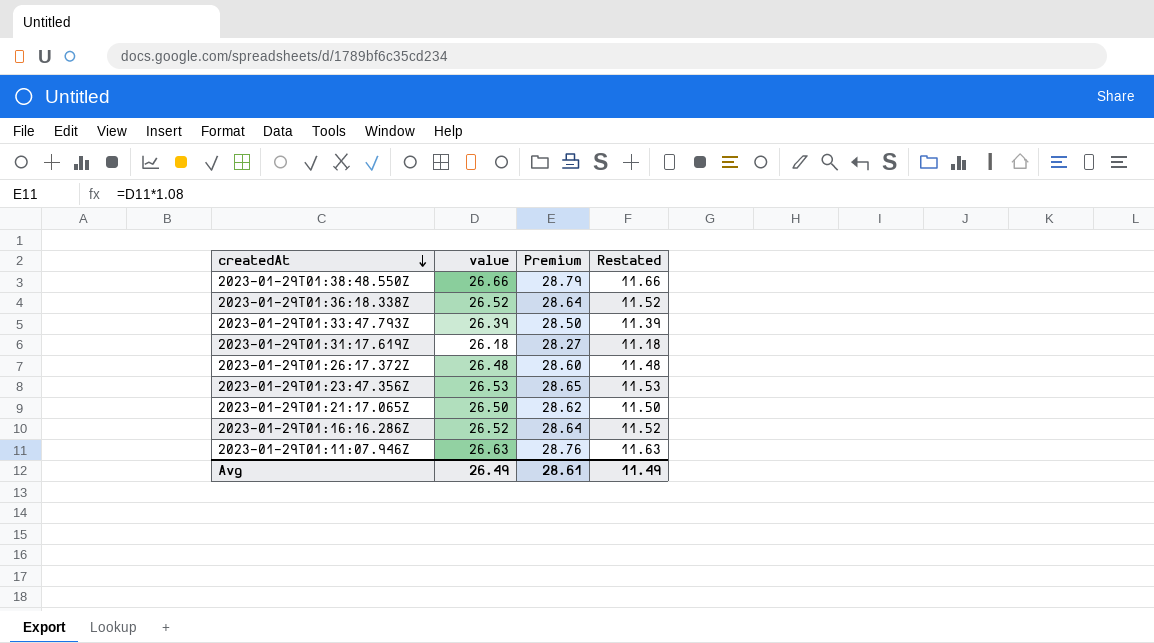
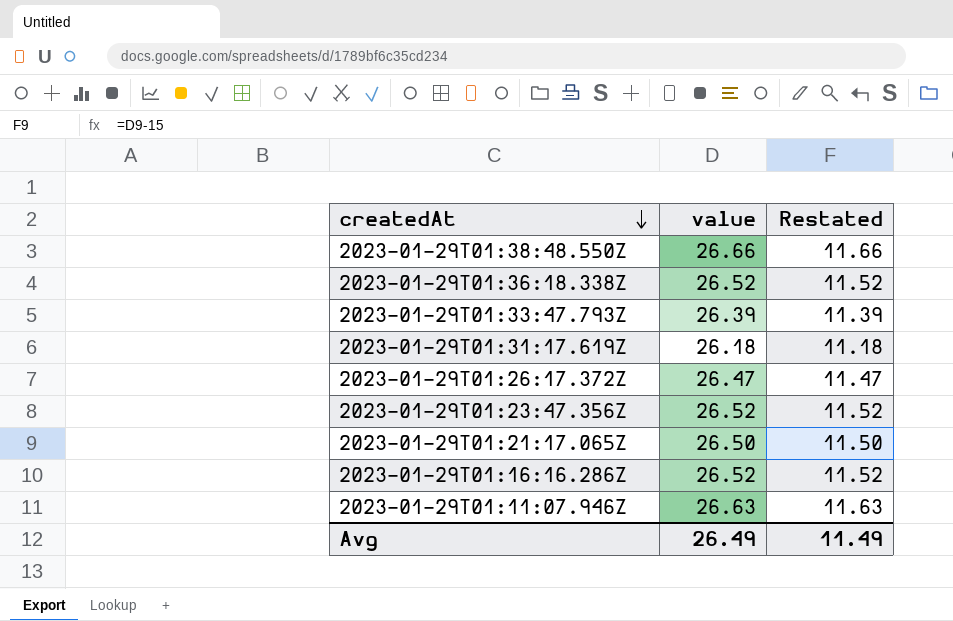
column Premium | formula: [value] * 1.08 -> none
2023-01-29T01:26:17.372Z | value: 26.48 -> 26.47
2023-01-29T01:26:17.372Z | Restated: 11.48 -> 11.47
2023-01-29T01:23:47.356Z | value: 26.53 -> 26.52
2023-01-29T01:23:47.356Z | Restated: 11.53 -> 11.52

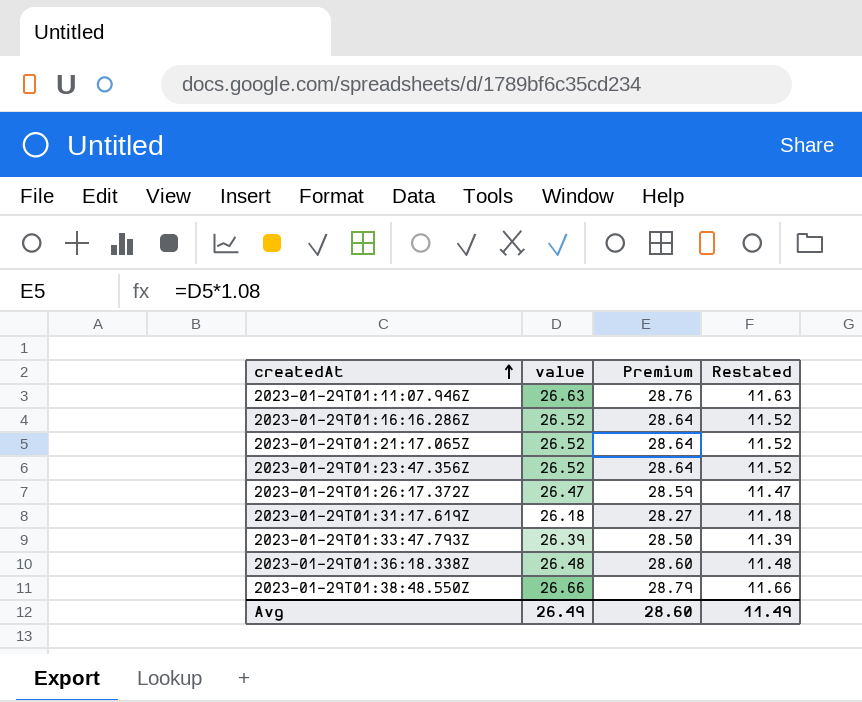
row order: createdAt descending -> createdAt ascending
column Premium | formula: none -> [value] * 1.08
2023-01-29T01:21:17.065Z | value: 26.50 -> 26.52
2023-01-29T01:21:17.065Z | Restated: 11.50 -> 11.52
2023-01-29T01:36:18.338Z | value: 26.52 -> 26.48
2023-01-29T01:36:18.338Z | Restated: 11.52 -> 11.48

